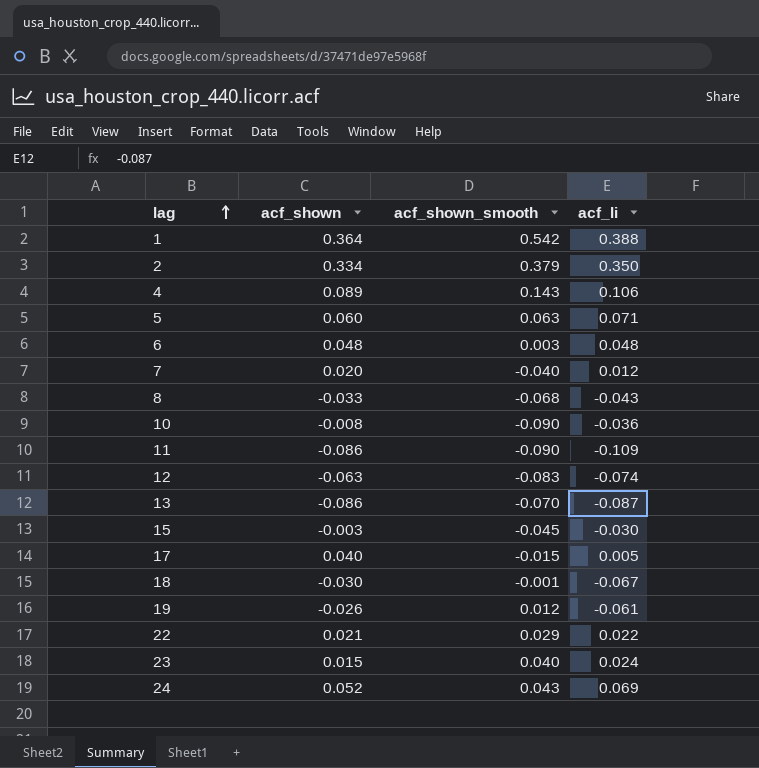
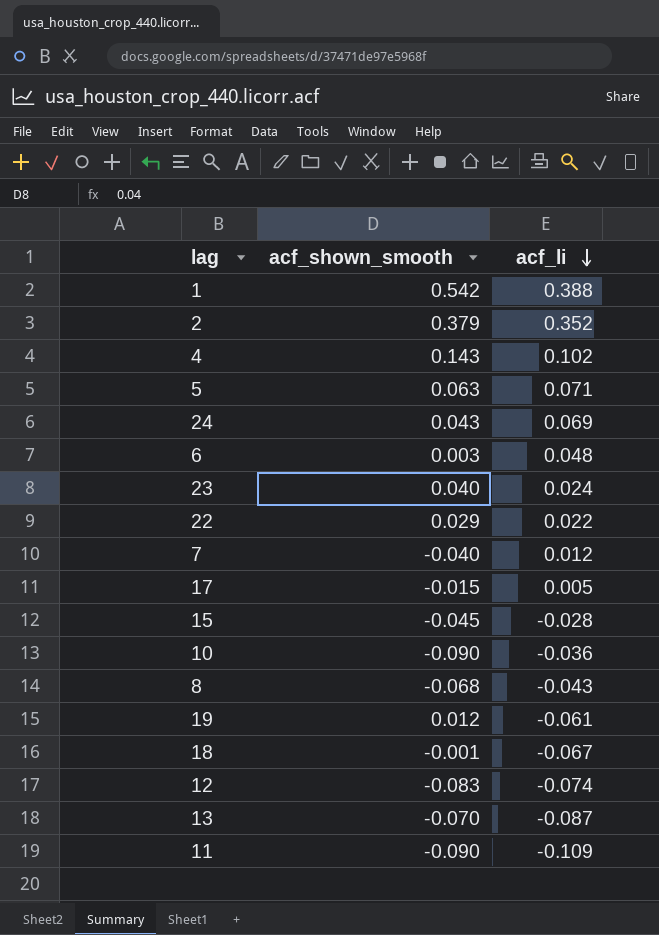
row order: lag ascending -> acf_li descending
column acf_shown | position: 2 -> none
2 | acf_li: 0.350 -> 0.352
4 | acf_li: 0.106 -> 0.102
15 | acf_li: -0.030 -> -0.028

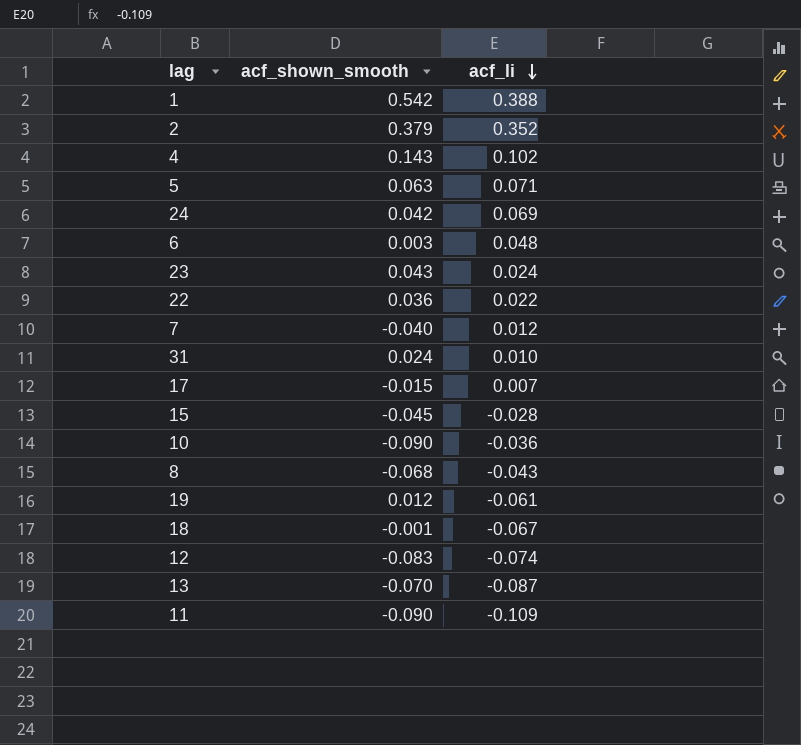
24 | acf_shown_smooth: 0.043 -> 0.042
23 | acf_shown_smooth: 0.040 -> 0.043
22 | acf_shown_smooth: 0.029 -> 0.036
row 31: none -> 0.024 | 0.010
17 | acf_li: 0.005 -> 0.007

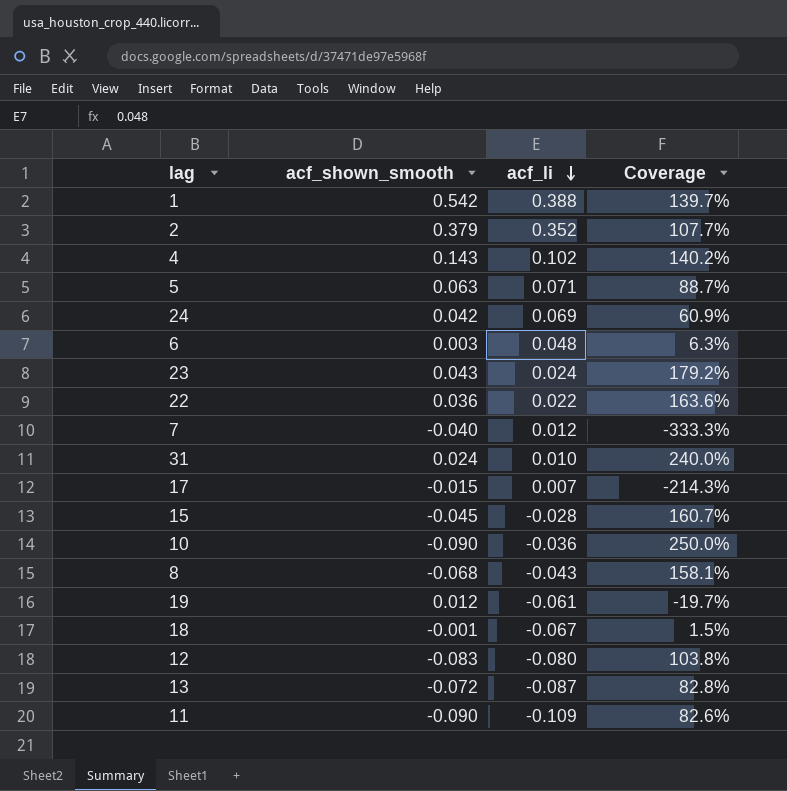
column Coverage | formula: none -> [acf_shown_smooth] / [acf_li]
12 | acf_li: -0.074 -> -0.080
13 | acf_shown_smooth: -0.070 -> -0.072

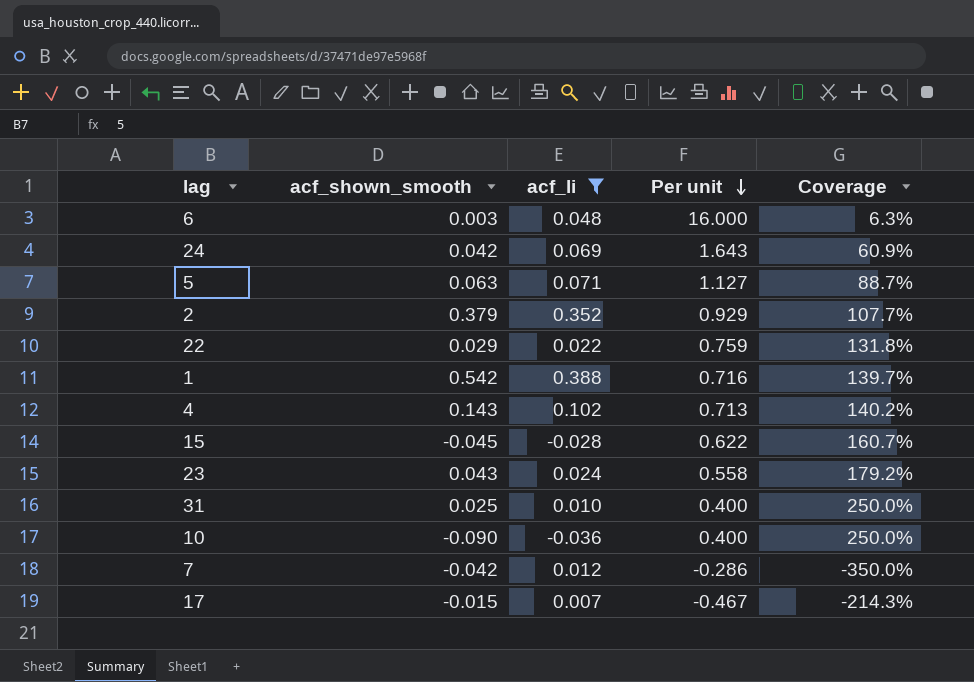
filter: none -> acf_li >= -0.036
row order: acf_li descending -> Per unit descending
column Per unit | formula: none -> [acf_li] / [acf_shown_smooth]
22 | acf_shown_smooth: 0.036 -> 0.029
22 | Coverage: 163.6% -> 131.8%
31 | acf_shown_smooth: 0.024 -> 0.025
31 | Coverage: 240.0% -> 250.0%
7 | acf_shown_smooth: -0.040 -> -0.042
7 | Coverage: -333.3% -> -350.0%

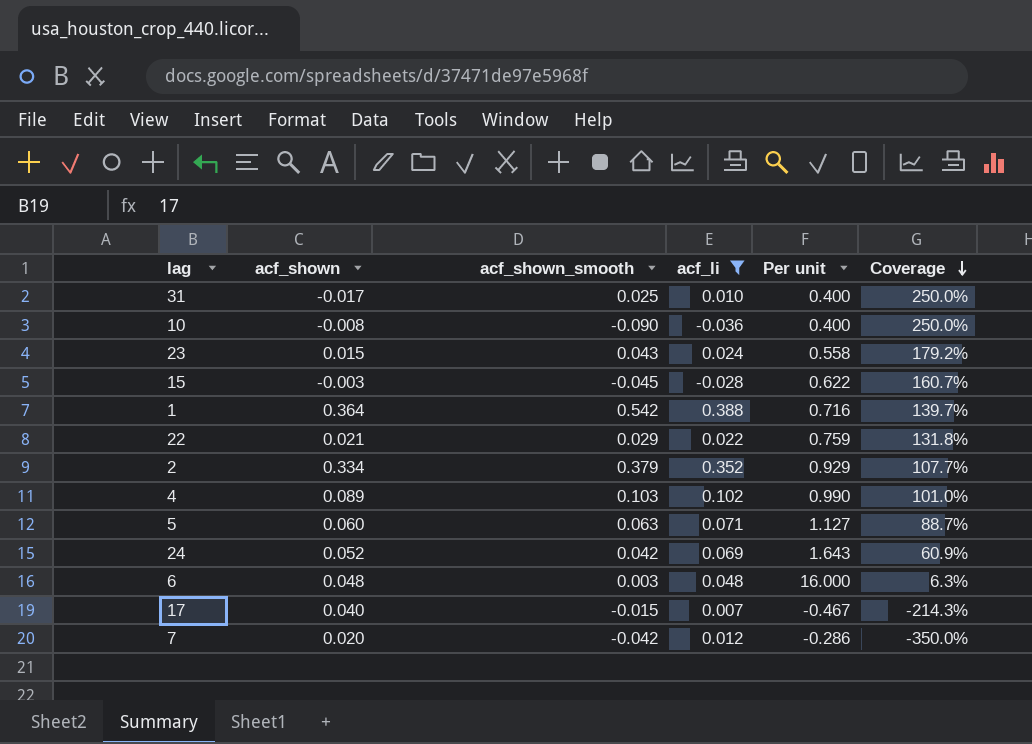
row order: Per unit descending -> Coverage descending
column acf_shown | position: none -> 2
4 | acf_shown_smooth: 0.143 -> 0.103
4 | Per unit: 0.713 -> 0.990
4 | Coverage: 140.2% -> 101.0%

